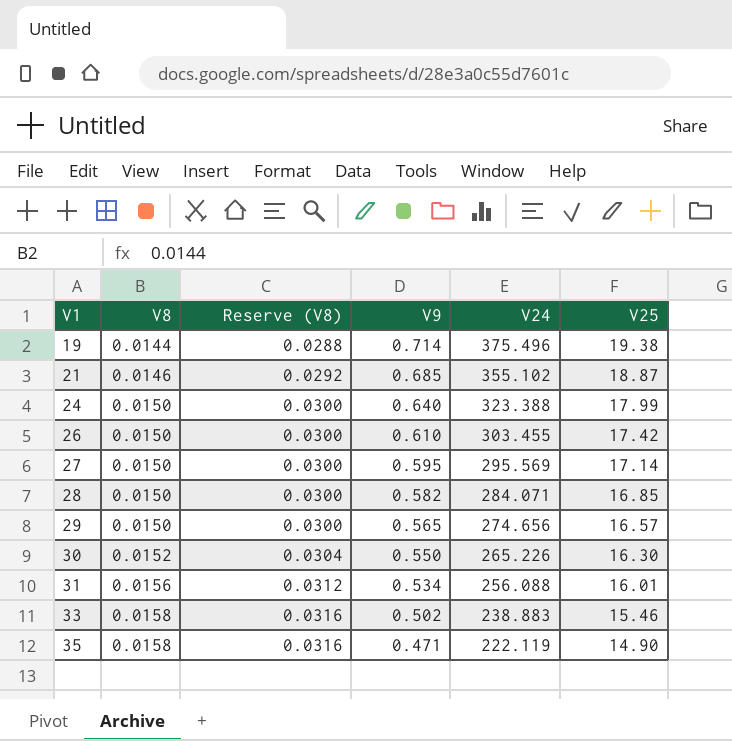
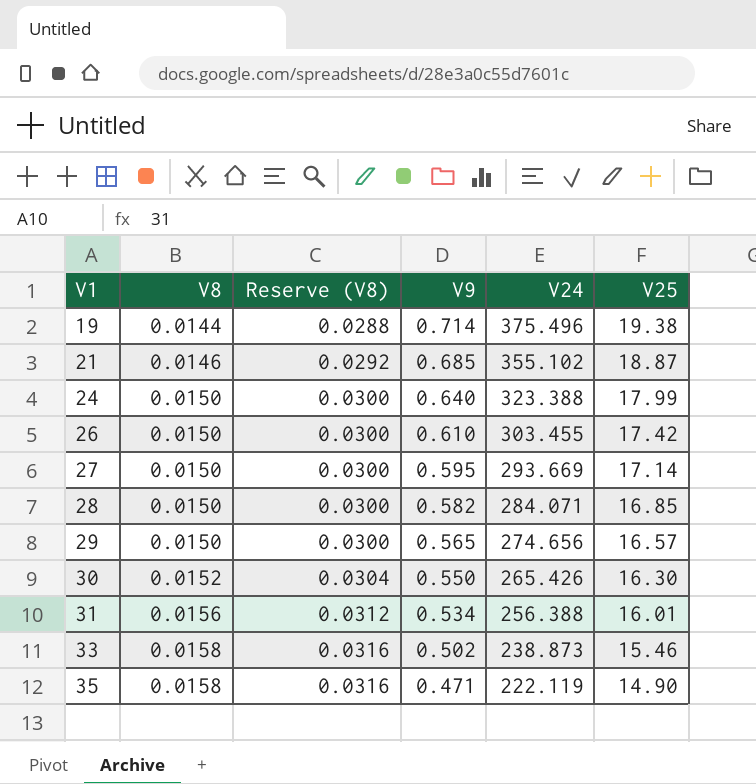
27 | V24: 295.569 -> 293.669
30 | V24: 265.226 -> 265.426
31 | V24: 256.088 -> 256.388
33 | V24: 238.883 -> 238.873

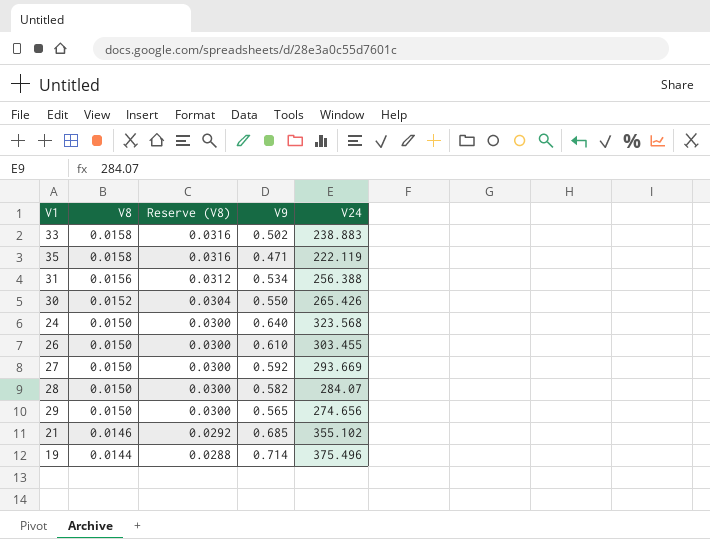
row order: V1 ascending -> V8 descending
column V25 | position: 6 -> none
33 | V24: 238.873 -> 238.883
24 | V24: 323.388 -> 323.568
27 | V9: 0.595 -> 0.592
28 | V24: 284.071 -> 284.07

